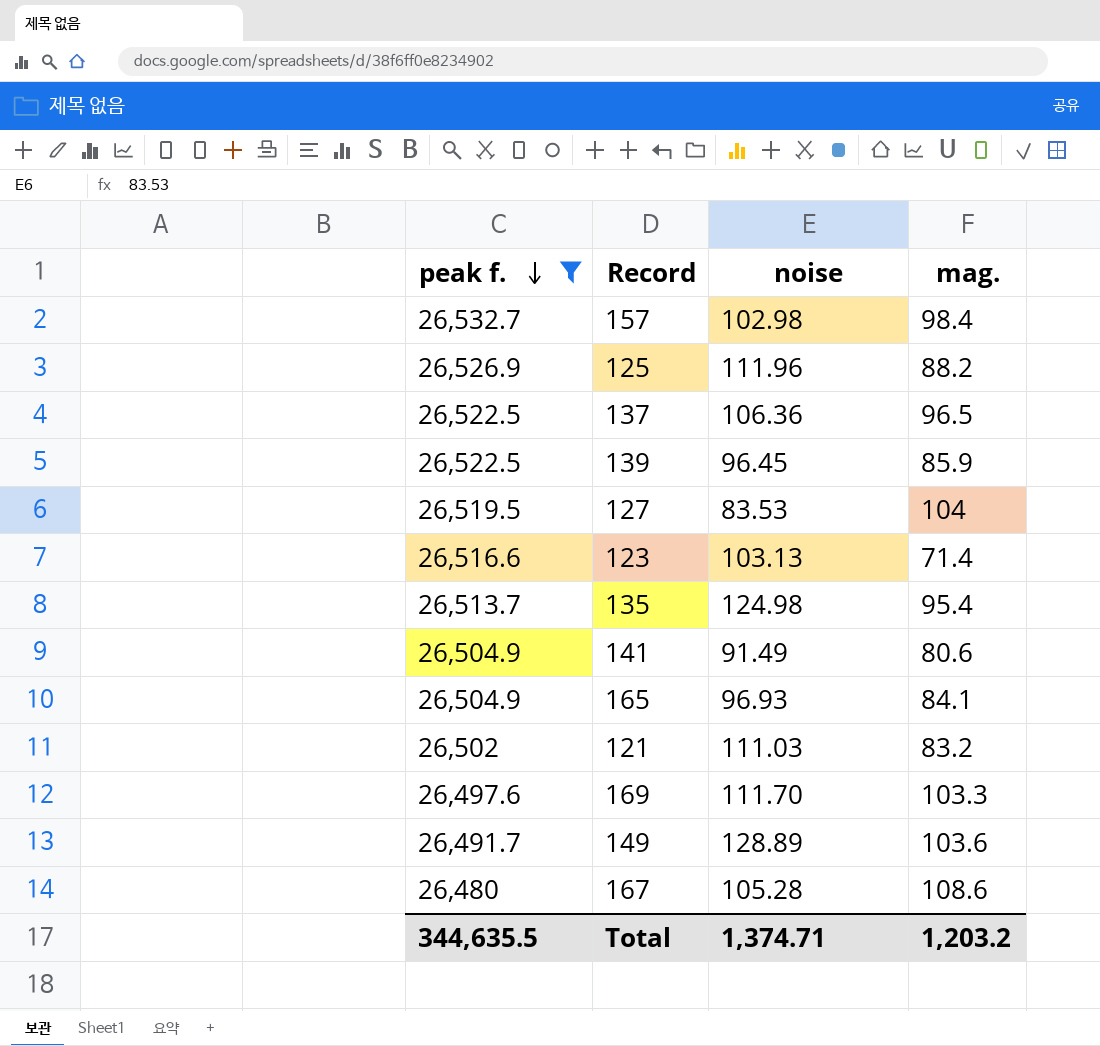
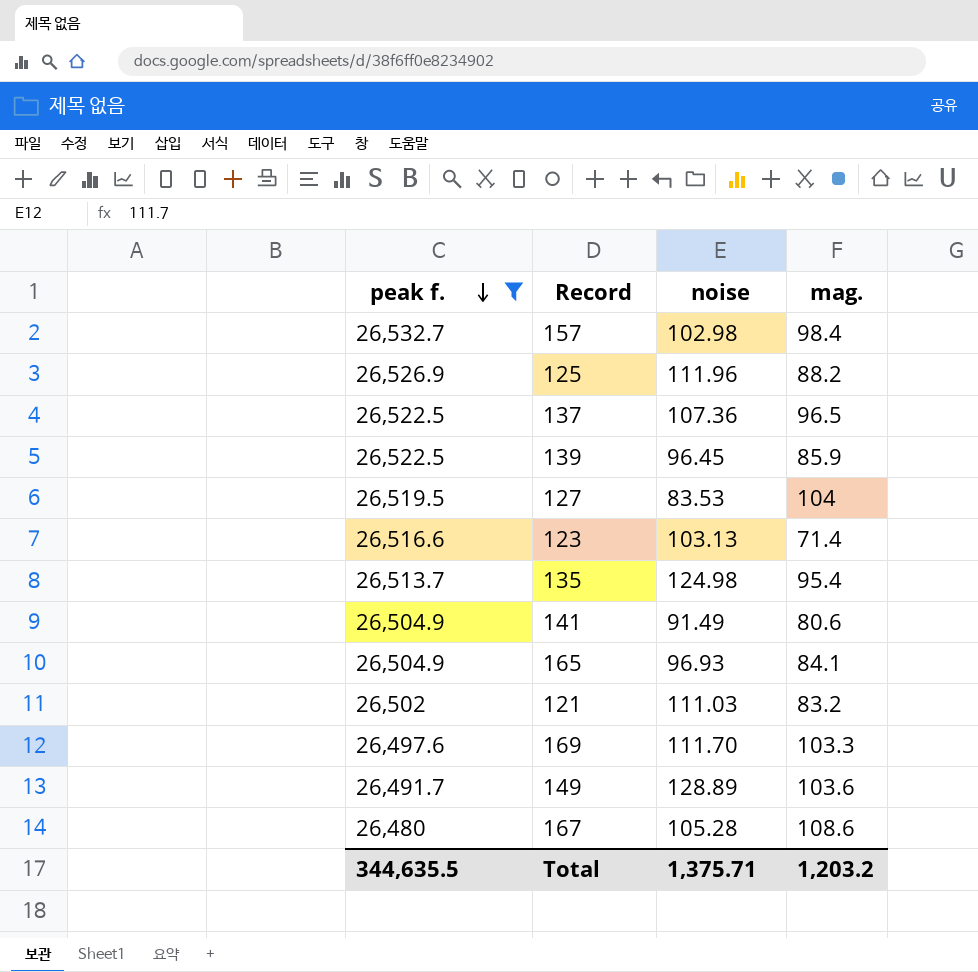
137 | noise: 106.36 -> 107.36
Total | noise: 1,374.71 -> 1,375.71

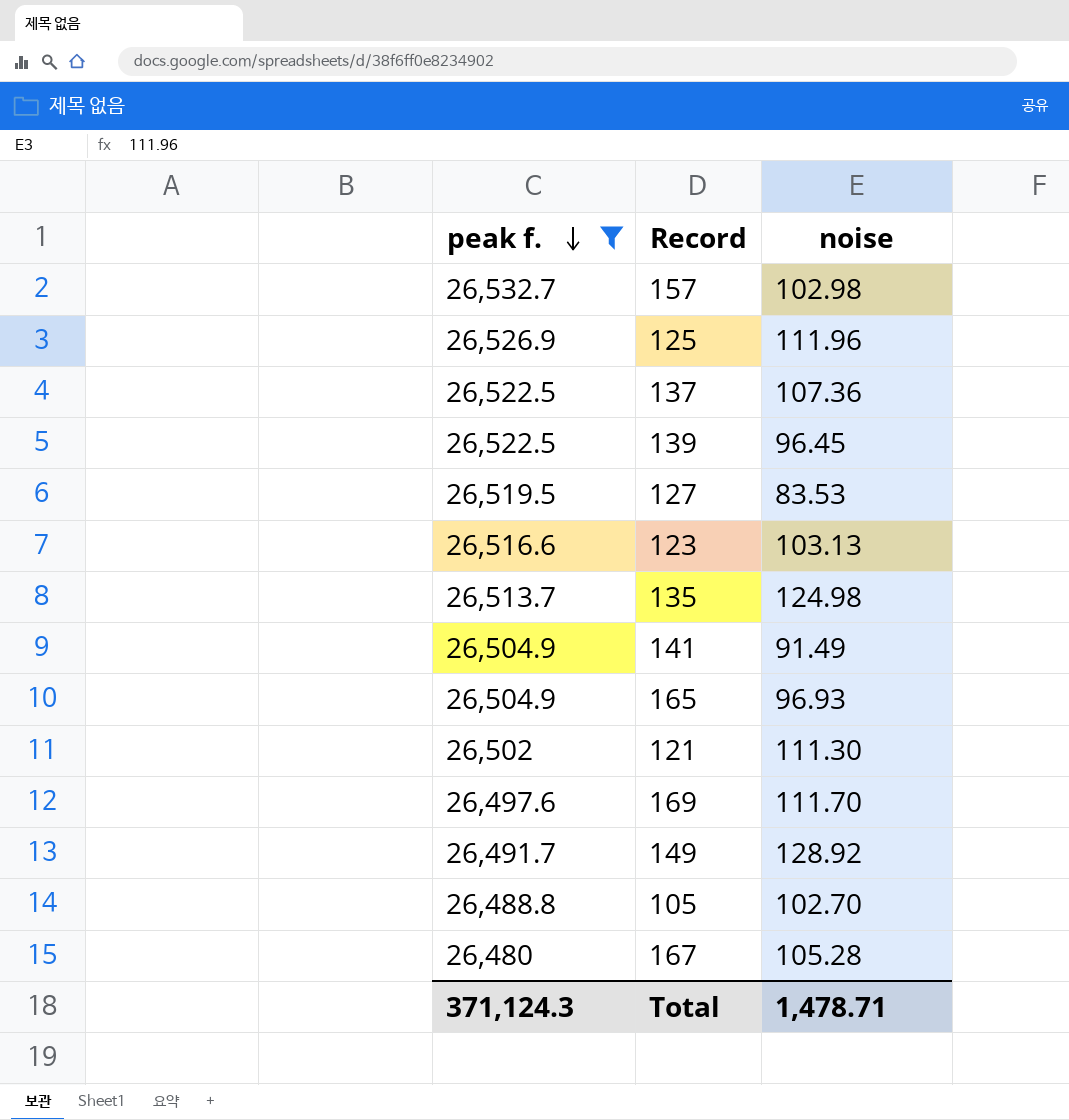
column mag. | position: 4 -> none
121 | noise: 111.03 -> 111.30
149 | noise: 128.89 -> 128.92
row 105: none -> 26,488.8 | 102.70
Total | peak f.: 344,635.5 -> 371,124.3
Total | noise: 1,375.71 -> 1,478.71

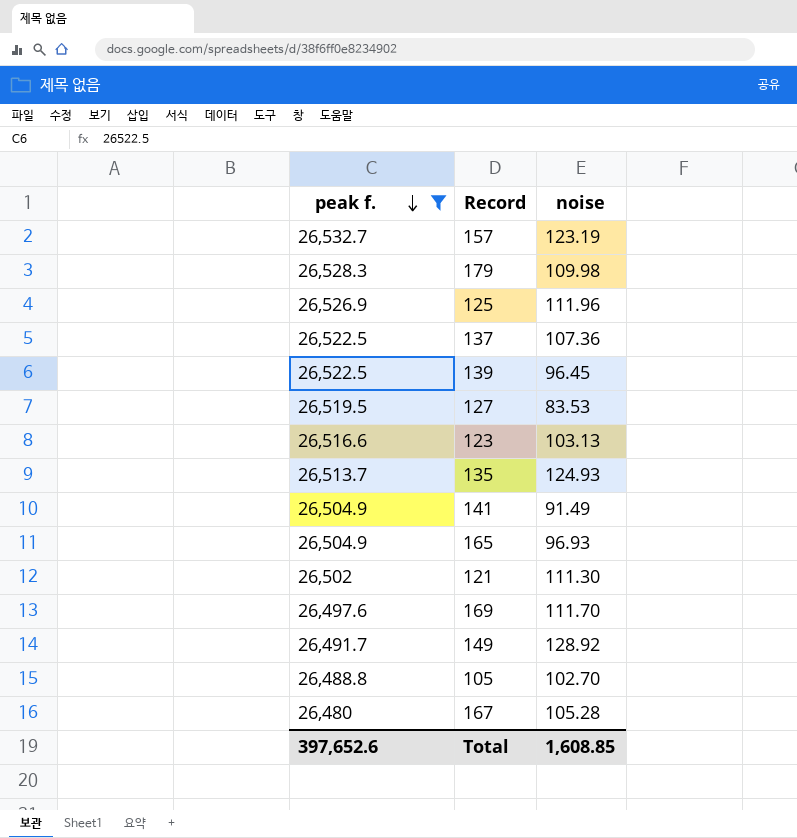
157 | noise: 102.98 -> 123.19
row 179: none -> 26,528.3 | 109.98
135 | noise: 124.98 -> 124.93
Total | peak f.: 371,124.3 -> 397,652.6
Total | noise: 1,478.71 -> 1,608.85

